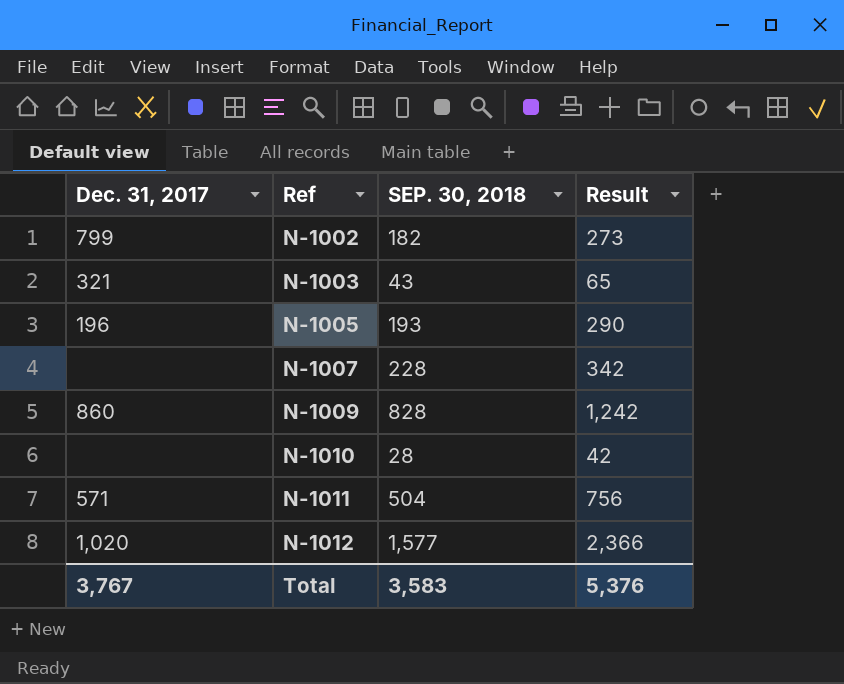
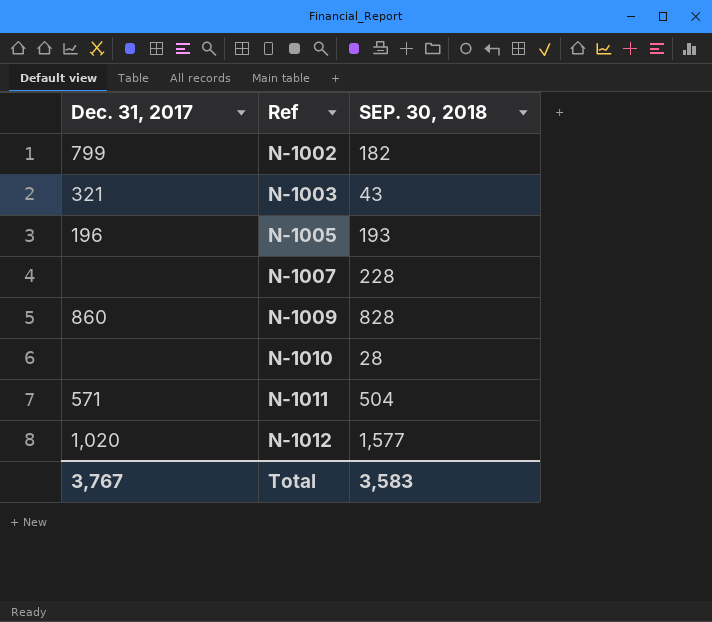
column Result | formula: [SEP. 30, 2018] * 1.5 -> none

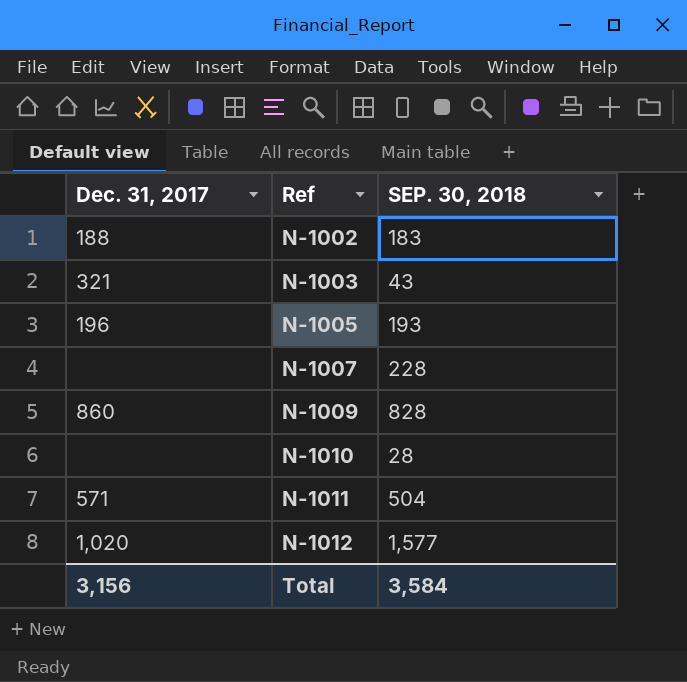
N-1002 | Dec. 31, 2017: 799 -> 188
N-1002 | SEP. 30, 2018: 182 -> 183
Total | Dec. 31, 2017: 3,767 -> 3,156
Total | SEP. 30, 2018: 3,583 -> 3,584

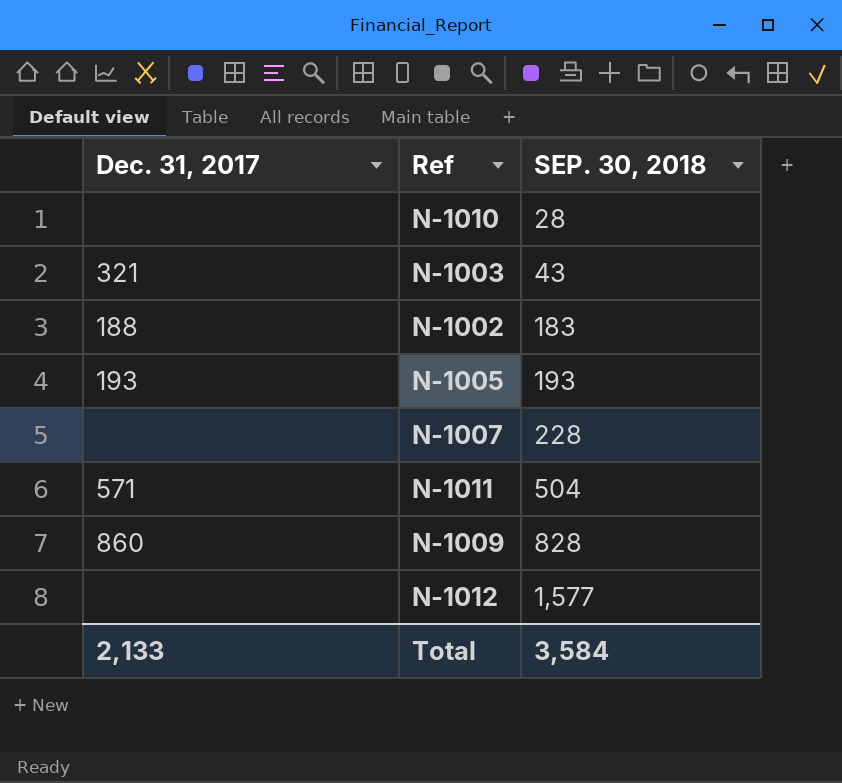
row order: Ref ascending -> SEP. 30, 2018 ascending
N-1005 | Dec. 31, 2017: 196 -> 193
N-1012 | Dec. 31, 2017: 1,020 -> none
Total | Dec. 31, 2017: 3,156 -> 2,133

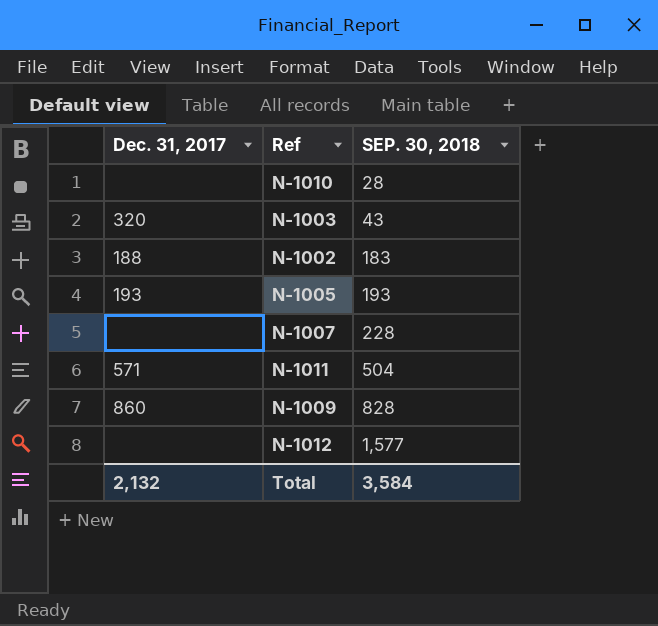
N-1003 | Dec. 31, 2017: 321 -> 320
Total | Dec. 31, 2017: 2,133 -> 2,132

